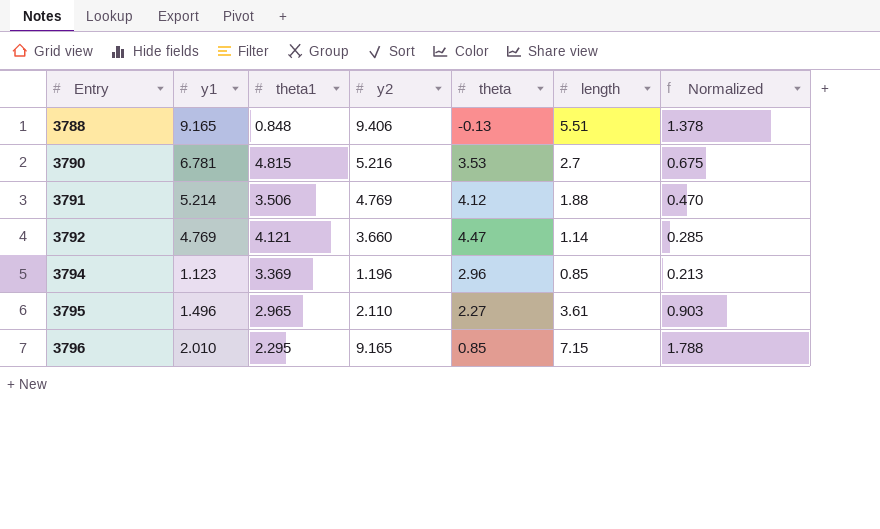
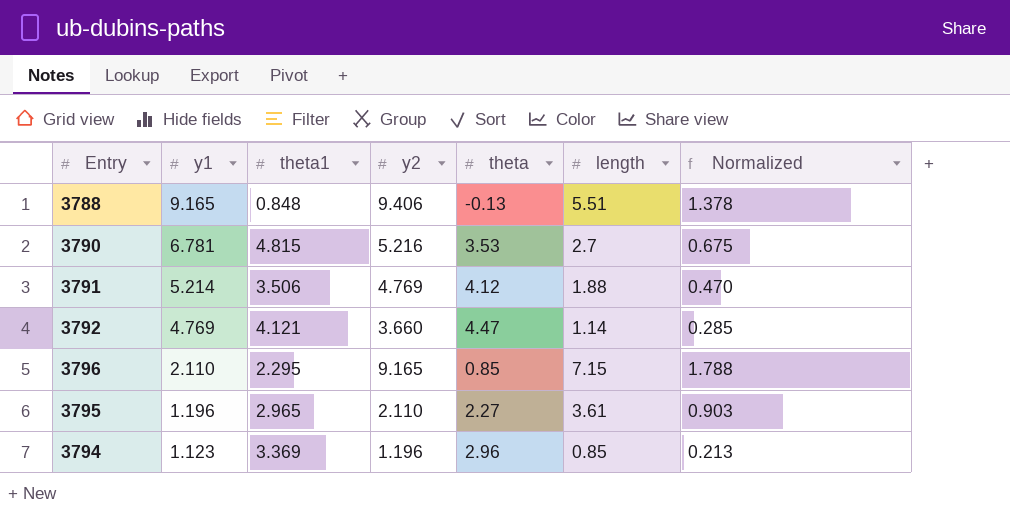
row order: Entry ascending -> y1 descending
3796 | y1: 2.010 -> 2.110
3795 | y1: 1.496 -> 1.196

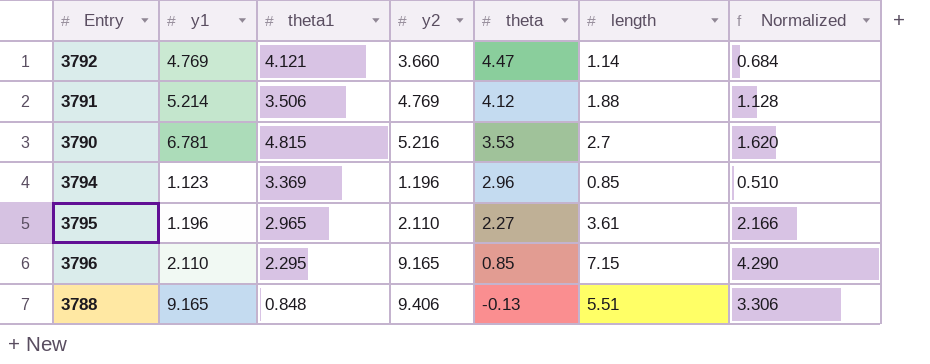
row order: y1 descending -> theta descending
column Normalized | formula: [length] * 0.25 -> [length] * 0.6

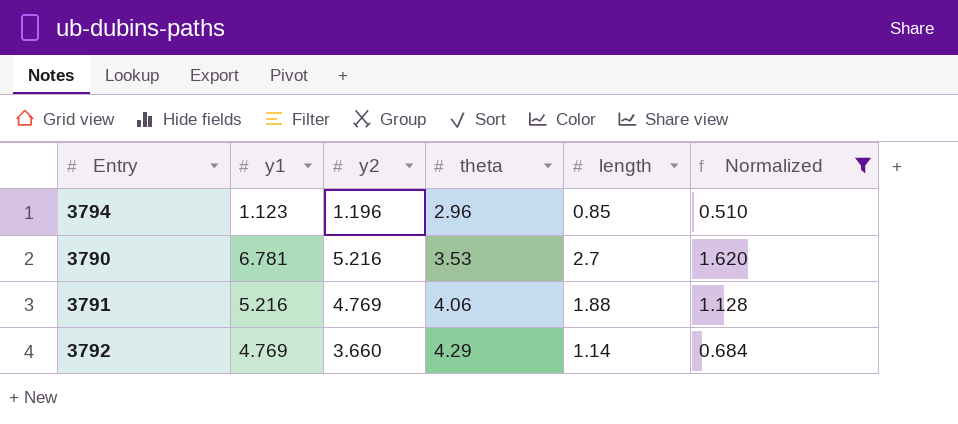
filter: none -> Normalized <= 1.620
row order: theta descending -> theta ascending
column theta1 | position: 3 -> none
3791 | y1: 5.214 -> 5.216
3791 | theta: 4.12 -> 4.06
3792 | theta: 4.47 -> 4.29

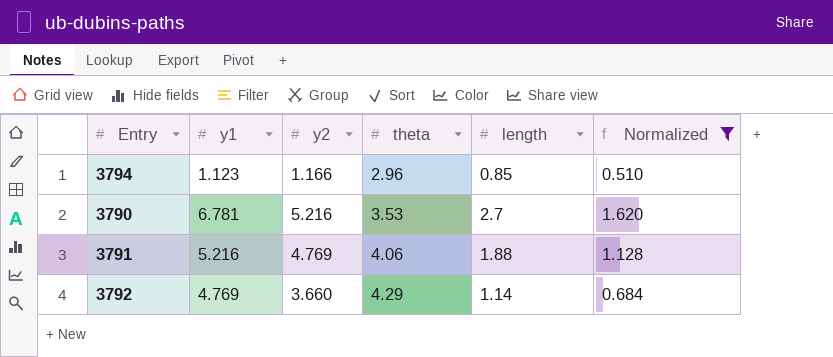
3794 | y2: 1.196 -> 1.166

